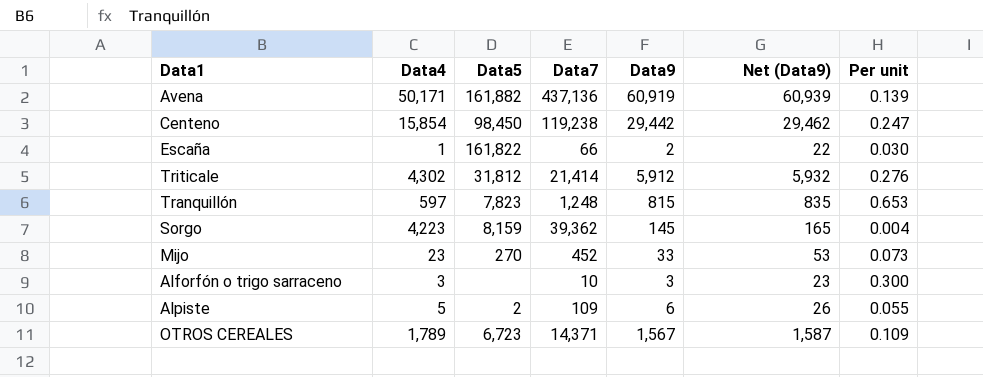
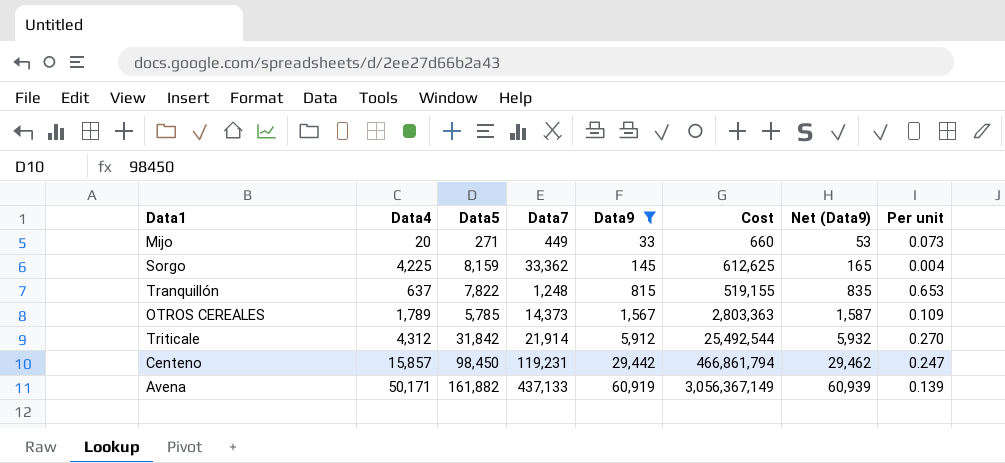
filter: none -> Data9 >= 33
row order: none -> Data9 ascending
column Cost | formula: none -> [Data4] * [Data9]
Mijo | Data4: 23 -> 20
Mijo | Data5: 270 -> 271
Mijo | Data7: 452 -> 449
Sorgo | Data4: 4,223 -> 4,225
Sorgo | Data7: 39,362 -> 33,362
Tranquillón | Data4: 597 -> 637
Tranquillón | Data5: 7,823 -> 7,822
OTROS CEREALES | Data5: 6,723 -> 5,785
OTROS CEREALES | Data7: 14,371 -> 14,373
Triticale | Data4: 4,302 -> 4,312
Triticale | Data5: 31,812 -> 31,842
Triticale | Data7: 21,414 -> 21,914
Triticale | Per unit: 0.276 -> 0.270
Centeno | Data4: 15,854 -> 15,857
Centeno | Data7: 119,238 -> 119,231
Avena | Data7: 437,136 -> 437,133

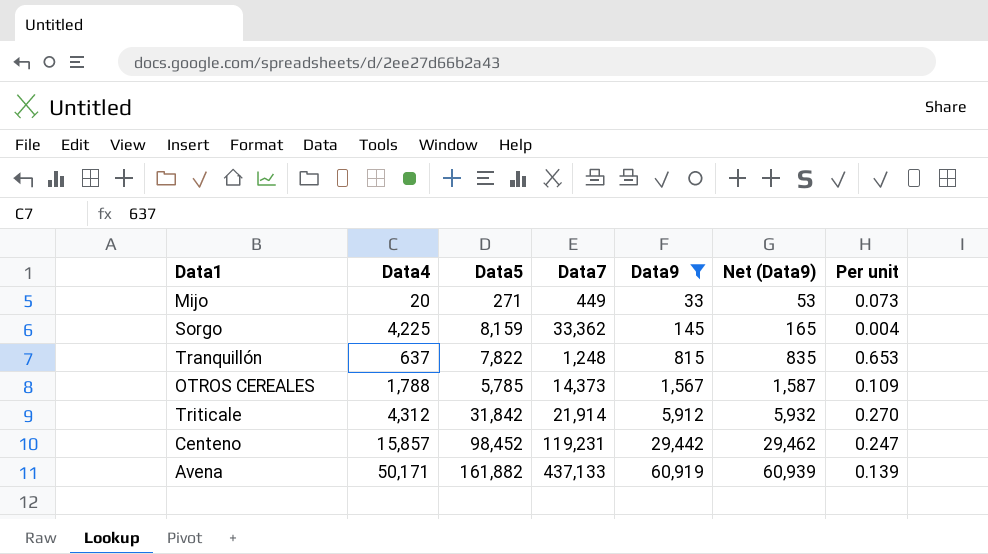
column Cost | formula: [Data4] * [Data9] -> none
OTROS CEREALES | Data4: 1,789 -> 1,788
Centeno | Data5: 98,450 -> 98,452

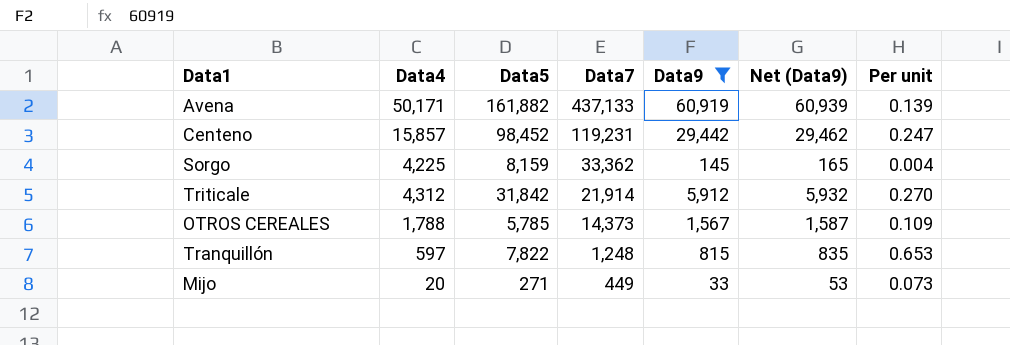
row order: Data9 ascending -> Data7 descending
Tranquillón | Data4: 637 -> 597

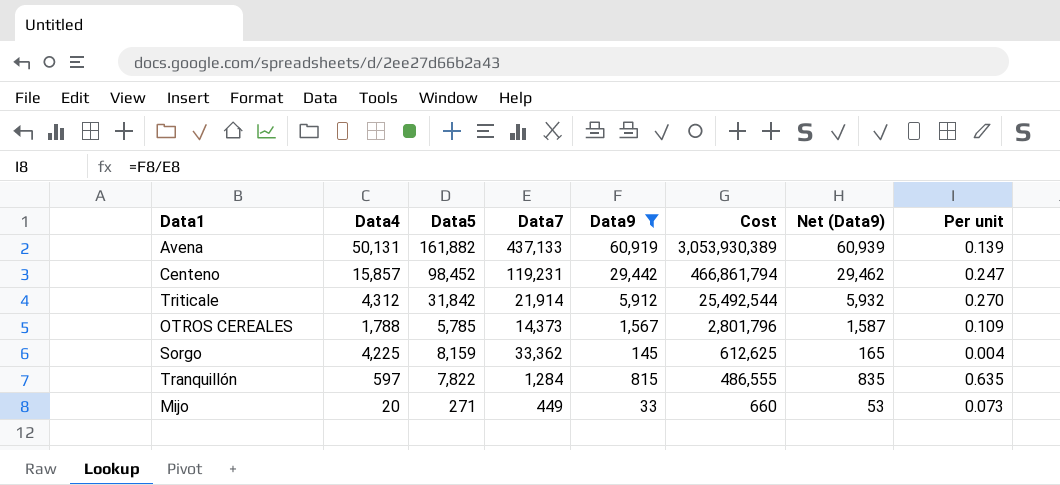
row order: Data7 descending -> Cost descending
column Cost | formula: none -> [Data4] * [Data9]
Avena | Data4: 50,171 -> 50,131
Tranquillón | Data7: 1,248 -> 1,284
Tranquillón | Per unit: 0.653 -> 0.635

